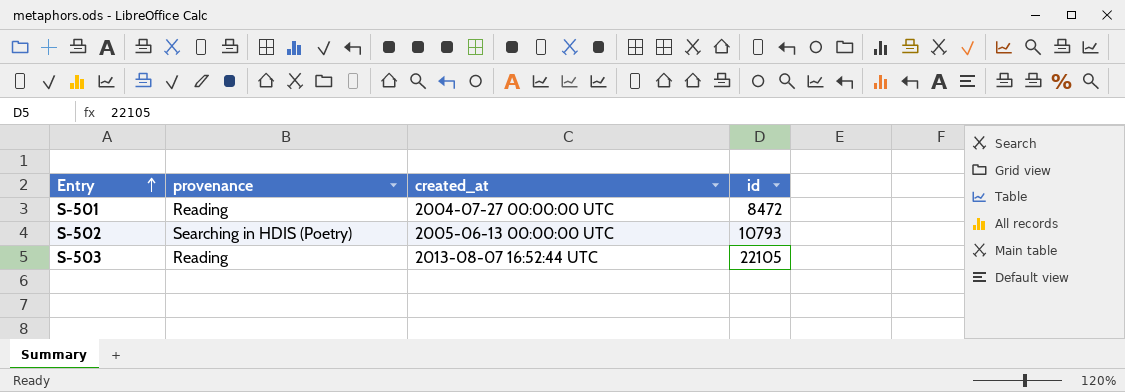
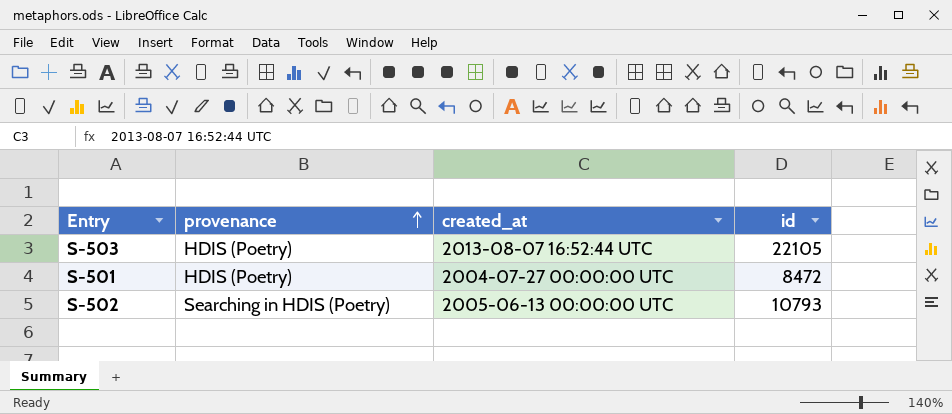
row order: Entry ascending -> provenance ascending
S-503 | provenance: Reading -> HDIS (Poetry)
S-501 | provenance: Reading -> HDIS (Poetry)

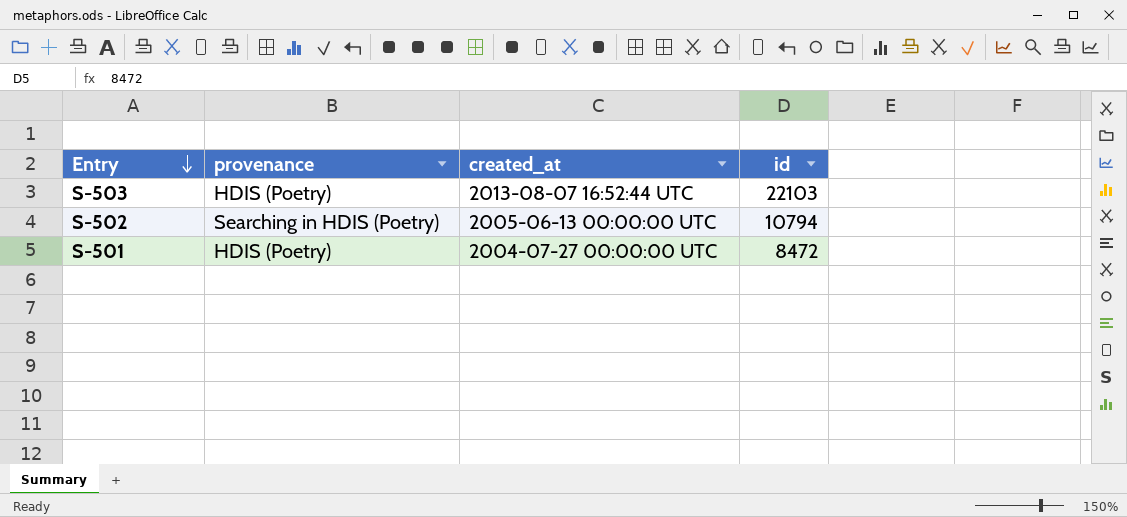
row order: provenance ascending -> Entry descending
S-503 | id: 22105 -> 22103
S-502 | id: 10793 -> 10794

